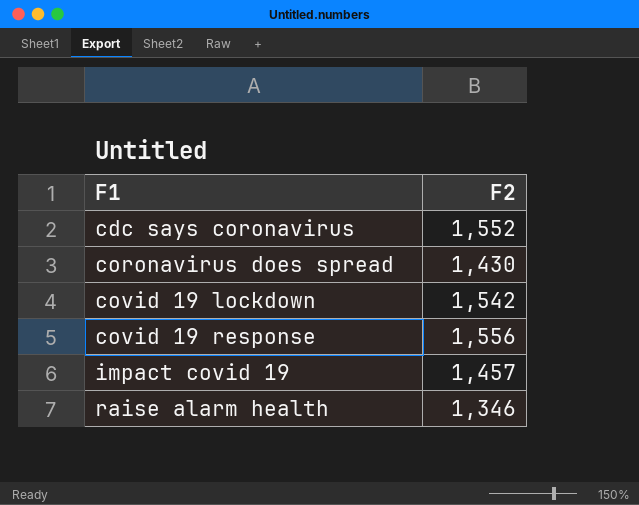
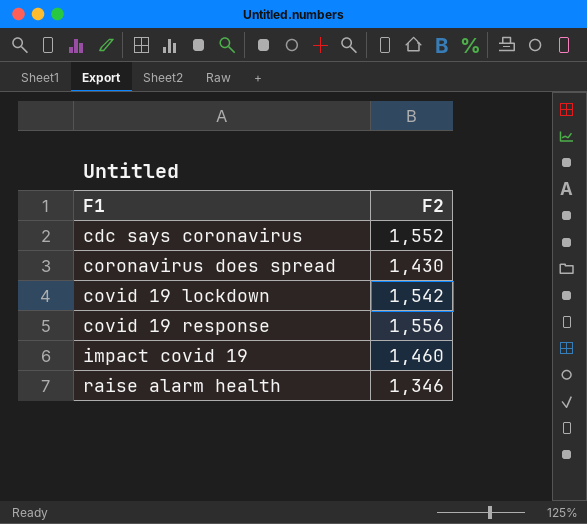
impact covid 19 | F2: 1,457 -> 1,460

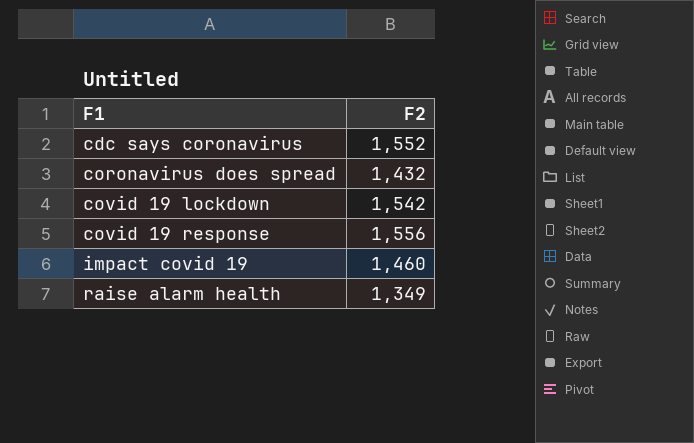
coronavirus does spread | F2: 1,430 -> 1,432
raise alarm health | F2: 1,346 -> 1,349

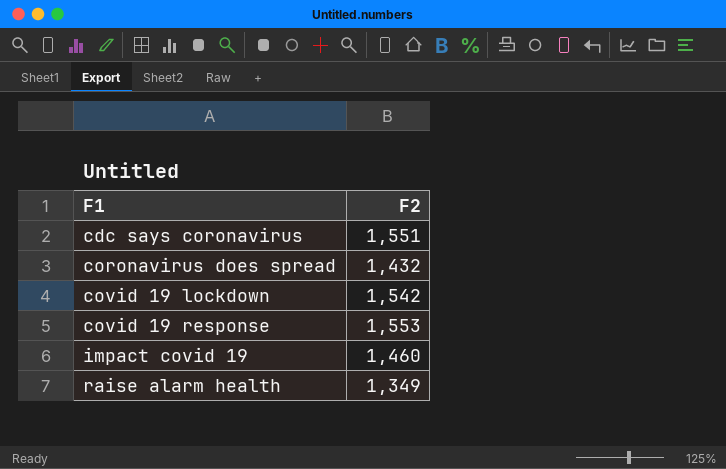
cdc says coronavirus | F2: 1,552 -> 1,551
covid 19 response | F2: 1,556 -> 1,553

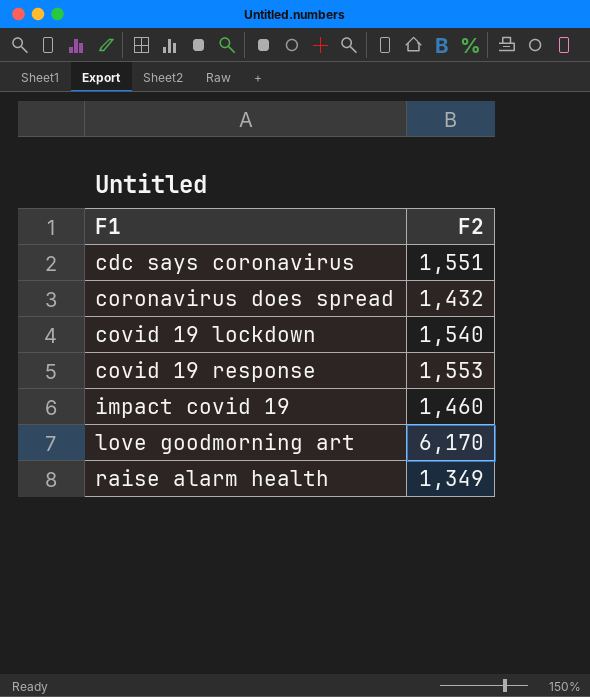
covid 19 lockdown | F2: 1,542 -> 1,540
row love goodmorning art: none -> 6,170

